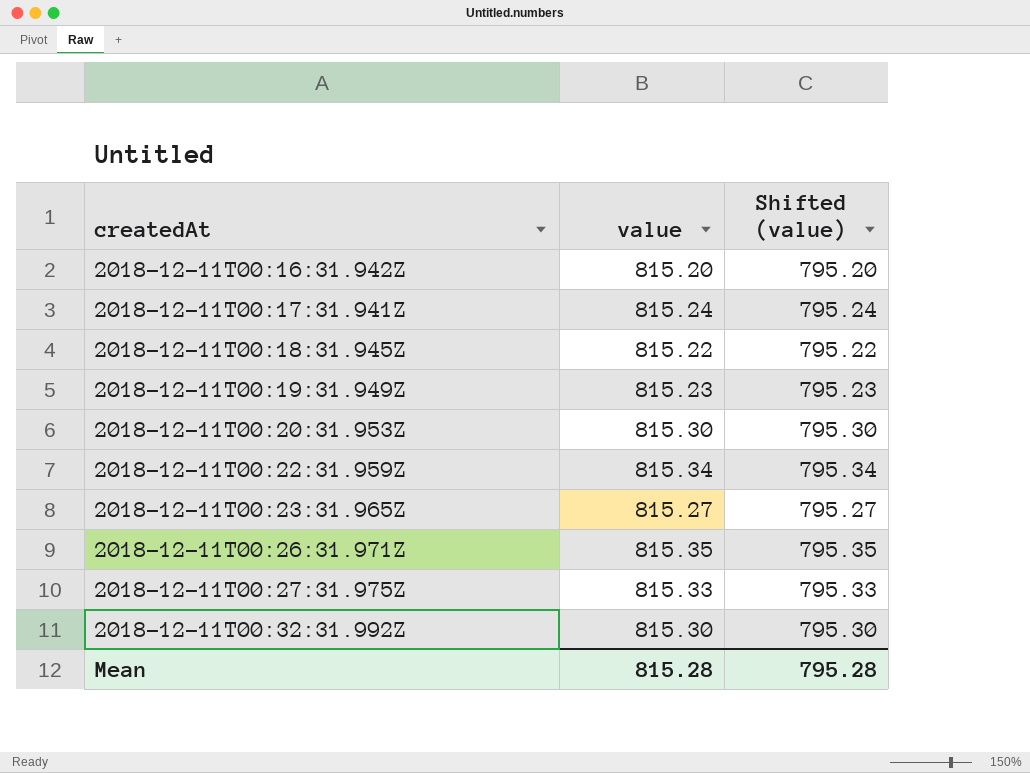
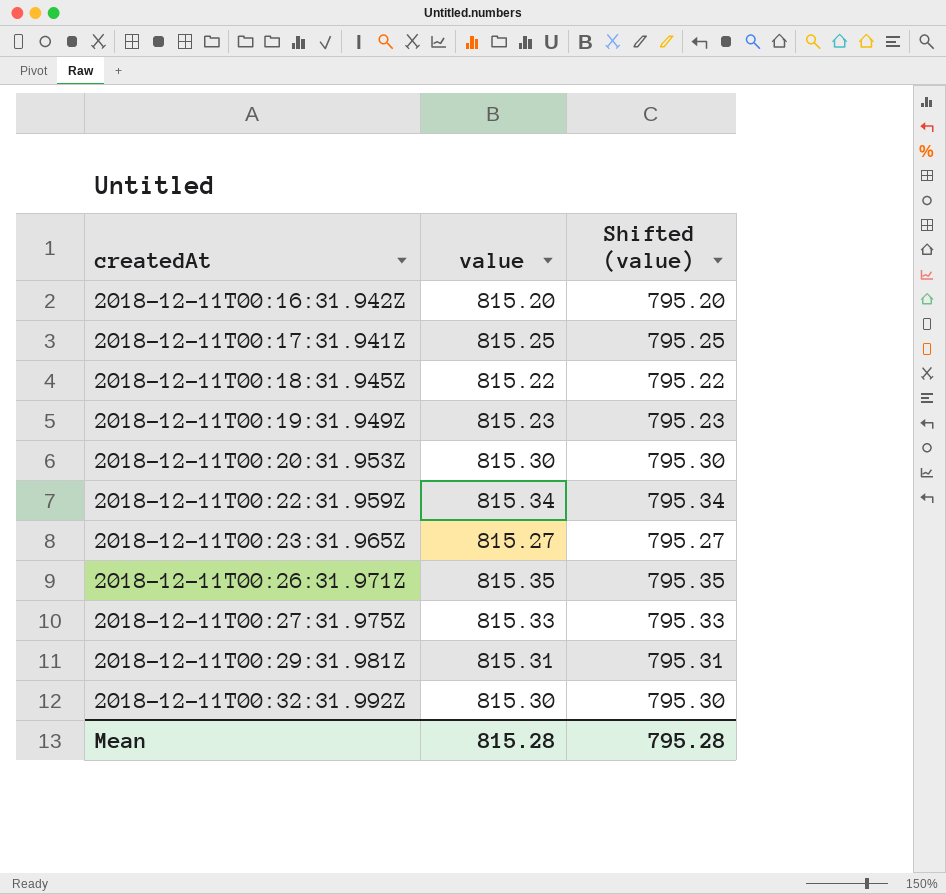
2018-12-11T00:17:31.941Z | value: 815.24 -> 815.25
2018-12-11T00:17:31.941Z | Shifted (value): 795.24 -> 795.25
row 2018-12-11T00:29:31.981Z: none -> 815.31 | 795.31

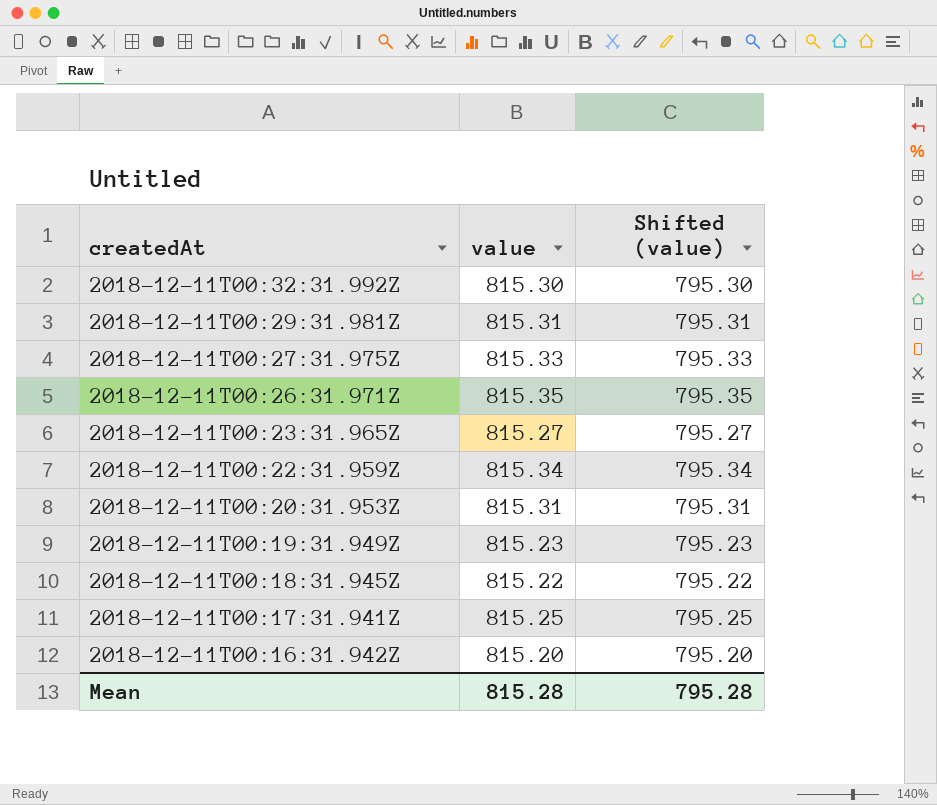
row order: createdAt ascending -> createdAt descending
2018-12-11T00:20:31.953Z | value: 815.30 -> 815.31
2018-12-11T00:20:31.953Z | Shifted (value): 795.30 -> 795.31

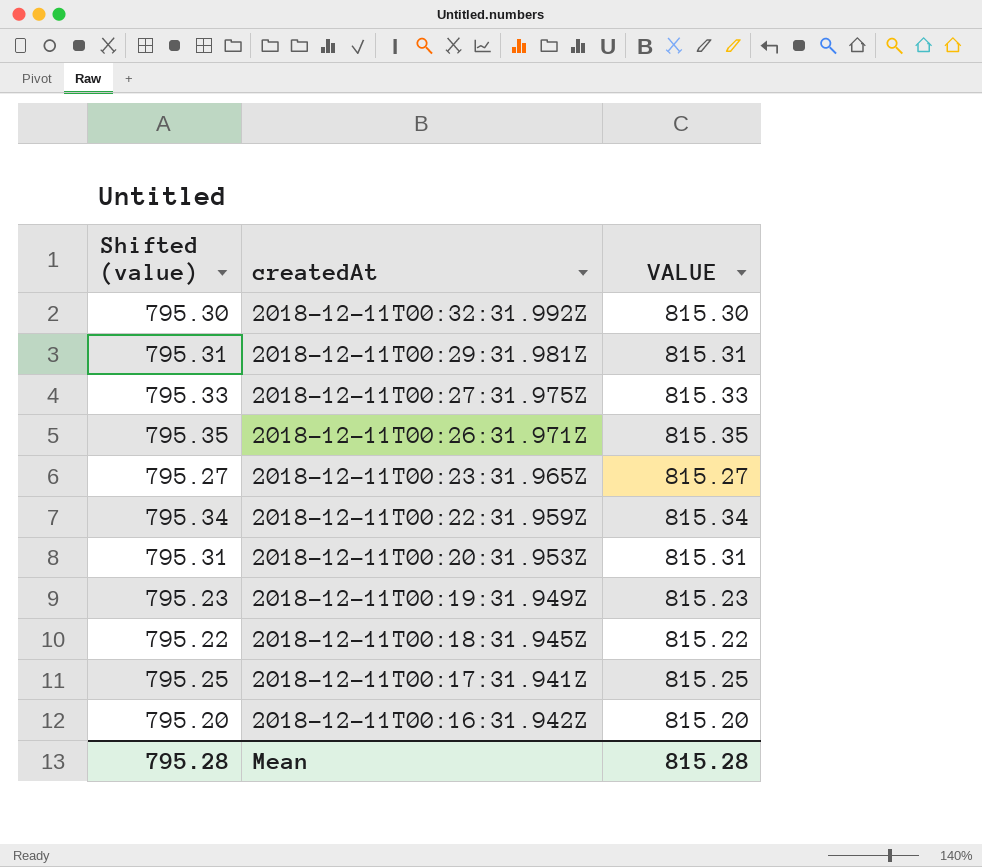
column Shifted (value) | position: 3 -> 1
column name: value -> VALUE

